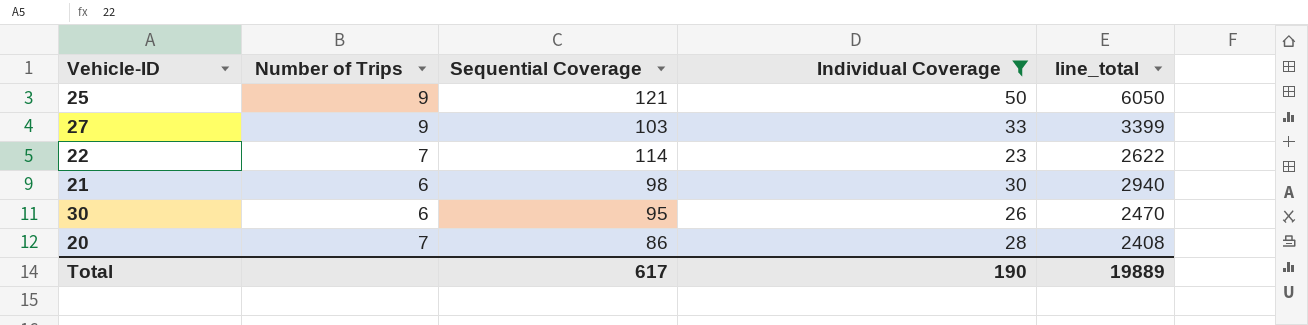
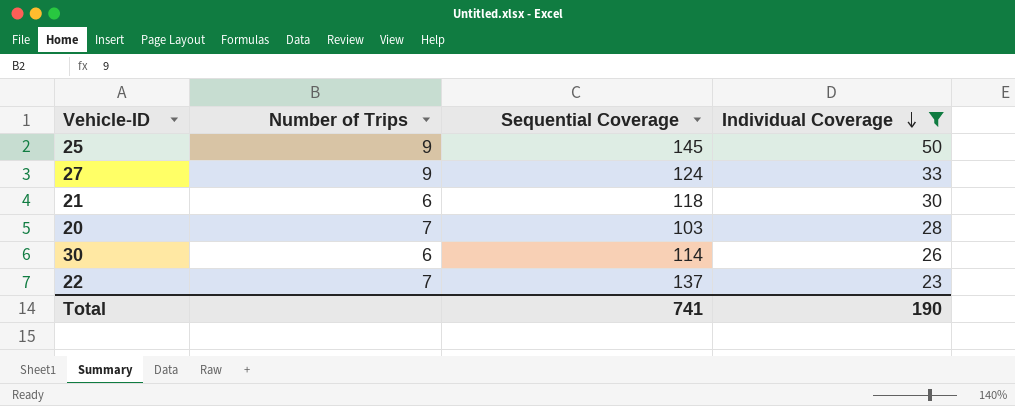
row order: none -> Individual Coverage descending
column line_total | formula: [Sequential Coverage] * [Individual Coverage] -> none
25 | Sequential Coverage: 121 -> 145
27 | Sequential Coverage: 103 -> 124
21 | Sequential Coverage: 98 -> 118
20 | Sequential Coverage: 86 -> 103
30 | Sequential Coverage: 95 -> 114
22 | Sequential Coverage: 114 -> 137
Total | Sequential Coverage: 617 -> 741

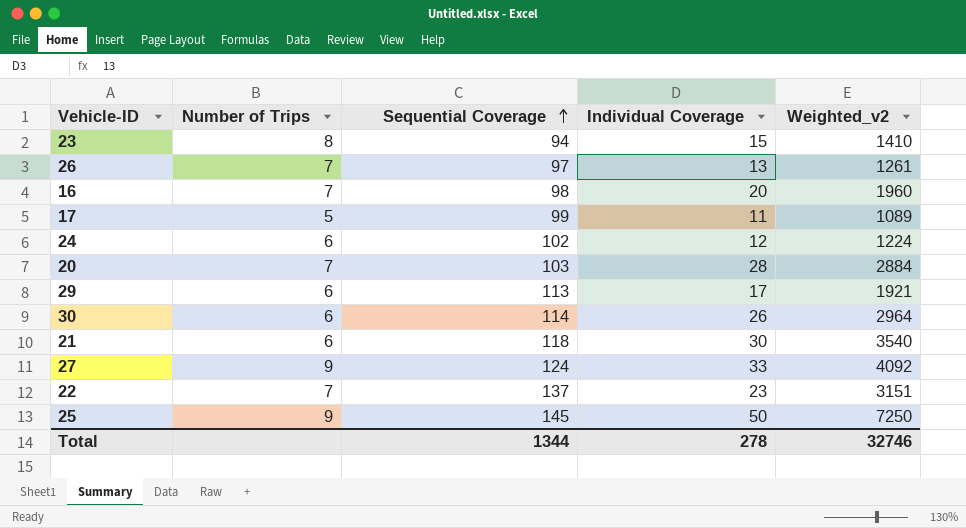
filter: Individual Coverage >= 23 -> none
row order: Individual Coverage descending -> Sequential Coverage ascending
column Weighted_v2 | formula: none -> [Sequential Coverage] * [Individual Coverage]
Total | Sequential Coverage: 741 -> 1344
Total | Individual Coverage: 190 -> 278

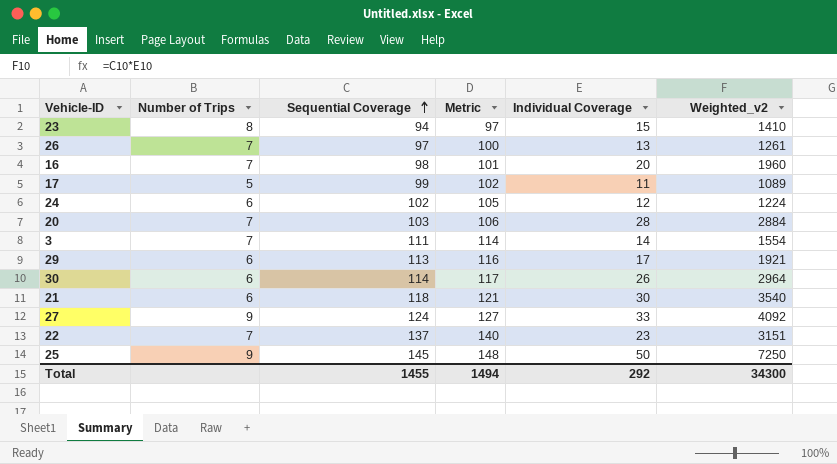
column Metric | formula: none -> [Sequential Coverage] + 3
row 3: none -> 7 | 111 | 114 | 14 | 1554
Total | Sequential Coverage: 1344 -> 1455
Total | Individual Coverage: 278 -> 292
Total | Weighted_v2: 32746 -> 34300

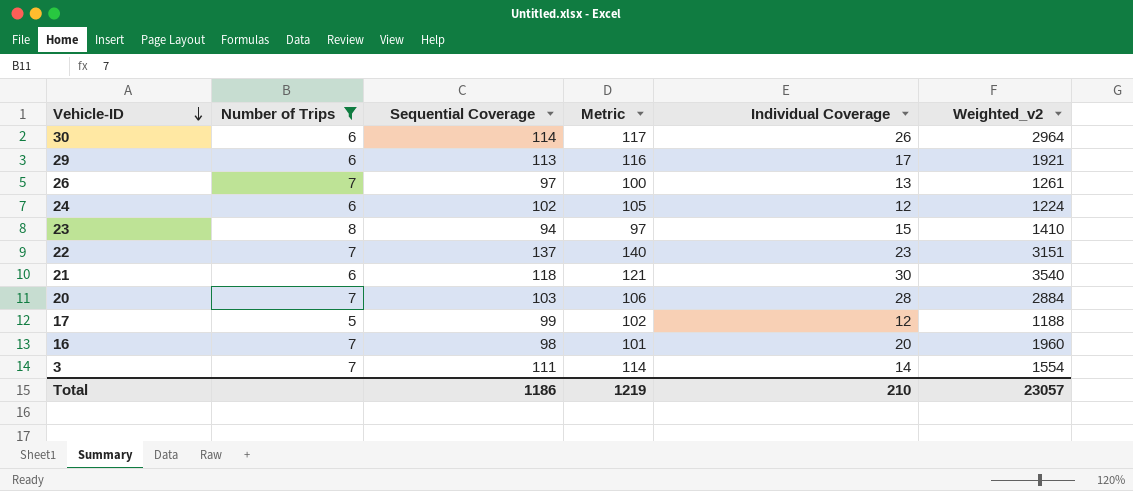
filter: none -> Number of Trips != 9
row order: Sequential Coverage ascending -> Vehicle-ID descending
17 | Individual Coverage: 11 -> 12
17 | Weighted_v2: 1089 -> 1188
Total | Sequential Coverage: 1455 -> 1186
Total | Metric: 1494 -> 1219
Total | Individual Coverage: 292 -> 210
Total | Weighted_v2: 34300 -> 23057

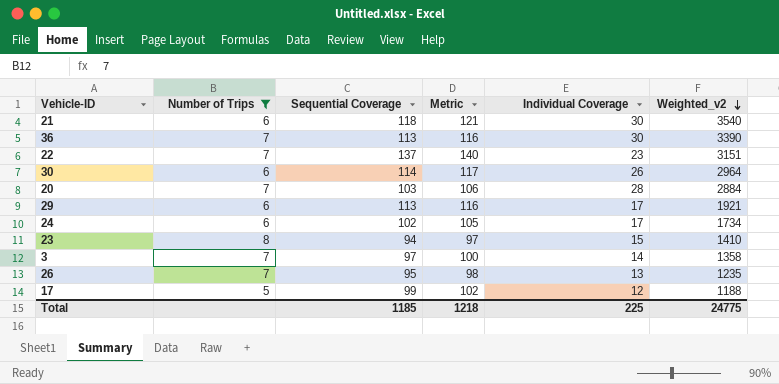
row order: Vehicle-ID descending -> Weighted_v2 descending
row 16: 7 | 98 | 101 | 20 | 1960 -> none
row 36: none -> 7 | 113 | 116 | 30 | 3390
24 | Individual Coverage: 12 -> 17
24 | Weighted_v2: 1224 -> 1734
3 | Sequential Coverage: 111 -> 97
3 | Metric: 114 -> 100
3 | Weighted_v2: 1554 -> 1358
26 | Sequential Coverage: 97 -> 95
26 | Metric: 100 -> 98
26 | Weighted_v2: 1261 -> 1235
Total | Sequential Coverage: 1186 -> 1185
Total | Metric: 1219 -> 1218
Total | Individual Coverage: 210 -> 225
Total | Weighted_v2: 23057 -> 24775

